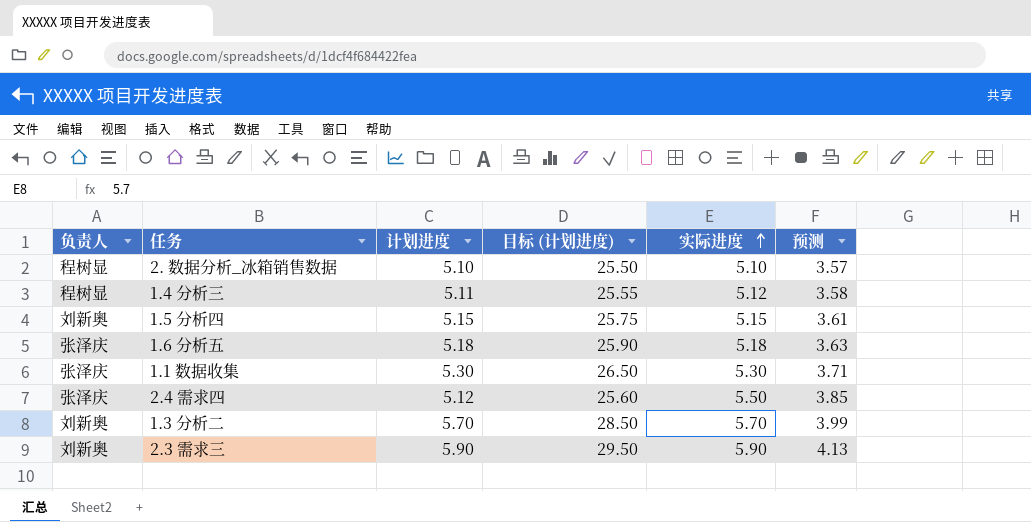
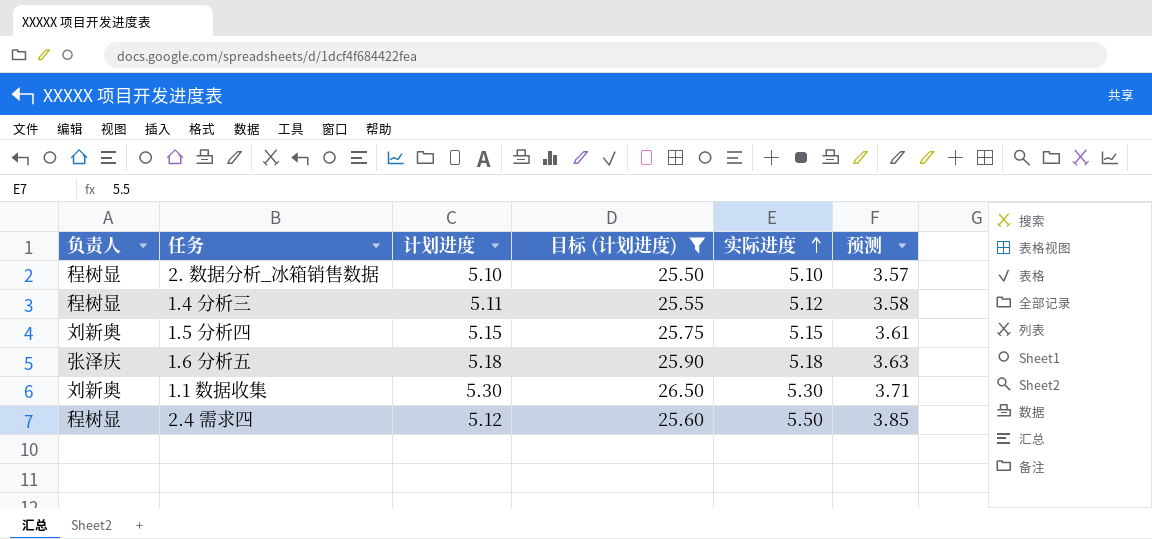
filter: none -> 目标 (计划进度) <= 26.50
1.1 数据收集 | 负责人: 张泽庆 -> 刘新奥
2.4 需求四 | 负责人: 张泽庆 -> 程树显

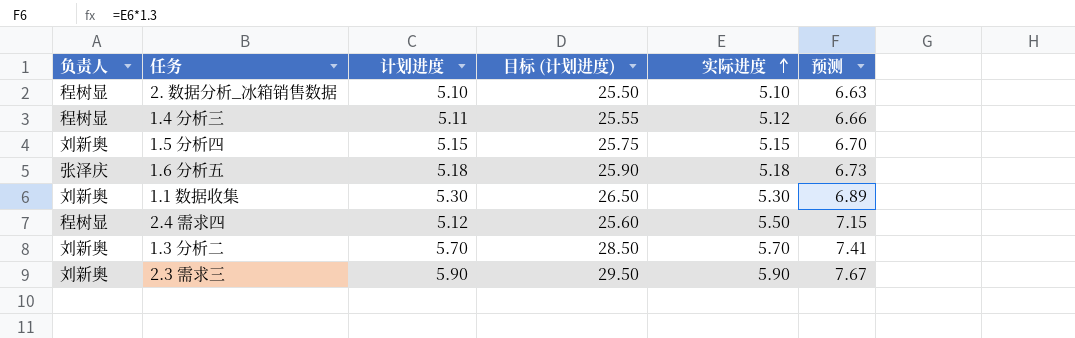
filter: 目标 (计划进度) <= 26.50 -> none
column 预测 | formula: [实际进度] * 0.7 -> [实际进度] * 1.3

